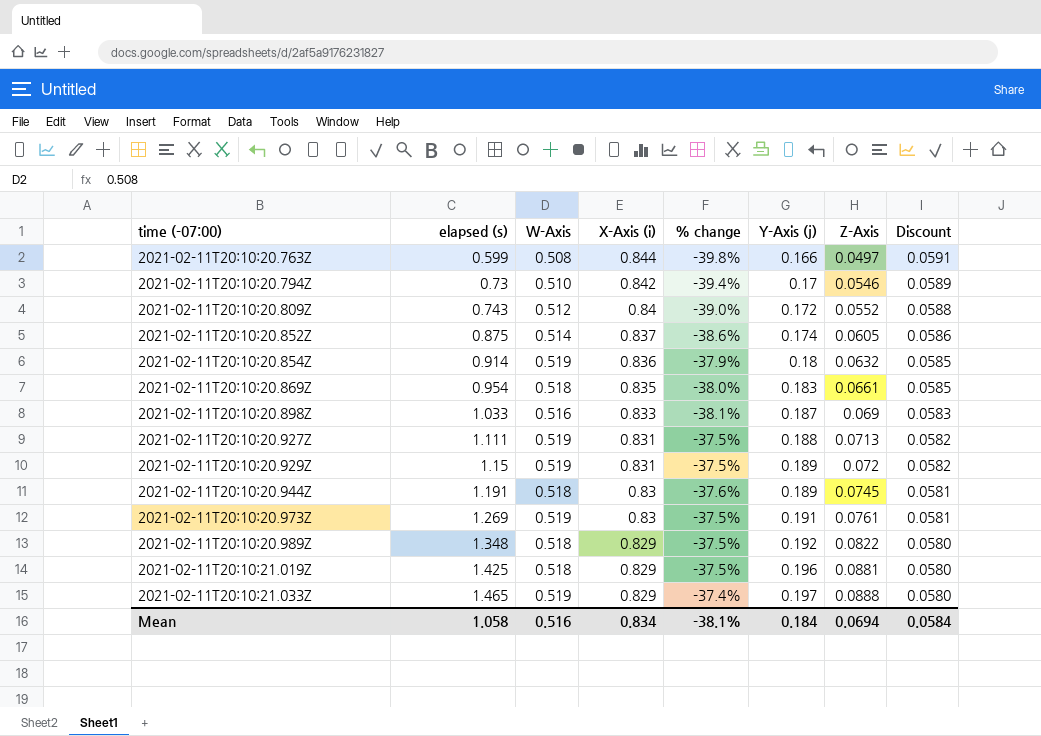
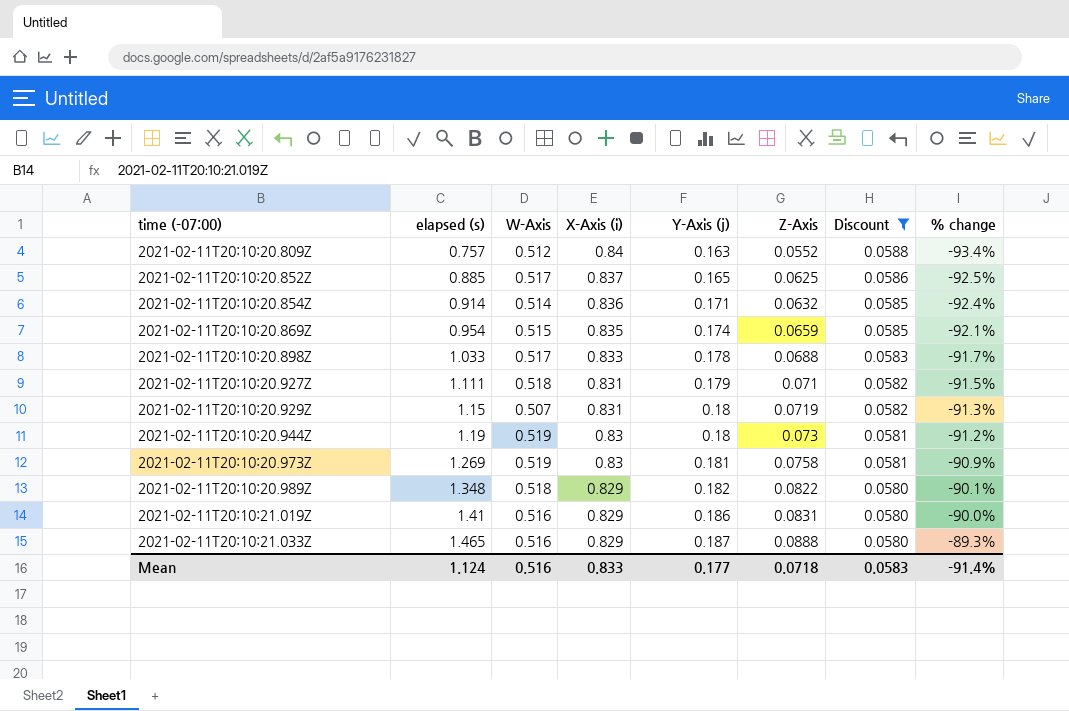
filter: none -> Discount <= 0.0588
column % change | formula: ([W-Axis] - [X-Axis (i)]) / [X-Axis (i)] -> ([Z-Axis] - [X-Axis (i)]) / [X-Axis (i)]
column % change | position: 5 -> 8
2021-02-11T20:10:20.809Z | elapsed (s): 0.743 -> 0.757
2021-02-11T20:10:20.809Z | Y-Axis (j): 0.172 -> 0.163
2021-02-11T20:10:20.852Z | elapsed (s): 0.875 -> 0.885
2021-02-11T20:10:20.852Z | W-Axis: 0.514 -> 0.517
2021-02-11T20:10:20.852Z | Y-Axis (j): 0.174 -> 0.165
2021-02-11T20:10:20.852Z | Z-Axis: 0.0605 -> 0.0625
2021-02-11T20:10:20.854Z | W-Axis: 0.519 -> 0.514
2021-02-11T20:10:20.854Z | Y-Axis (j): 0.18 -> 0.171
2021-02-11T20:10:20.869Z | W-Axis: 0.518 -> 0.515
2021-02-11T20:10:20.869Z | Y-Axis (j): 0.183 -> 0.174
2021-02-11T20:10:20.869Z | Z-Axis: 0.0661 -> 0.0659
2021-02-11T20:10:20.898Z | W-Axis: 0.516 -> 0.517
2021-02-11T20:10:20.898Z | Y-Axis (j): 0.187 -> 0.178
2021-02-11T20:10:20.898Z | Z-Axis: 0.069 -> 0.0688
2021-02-11T20:10:20.927Z | W-Axis: 0.519 -> 0.518
2021-02-11T20:10:20.927Z | Y-Axis (j): 0.188 -> 0.179
2021-02-11T20:10:20.927Z | Z-Axis: 0.0713 -> 0.071
2021-02-11T20:10:20.929Z | W-Axis: 0.519 -> 0.507
2021-02-11T20:10:20.929Z | Y-Axis (j): 0.189 -> 0.18
2021-02-11T20:10:20.929Z | Z-Axis: 0.072 -> 0.0719
2021-02-11T20:10:20.944Z | elapsed (s): 1.191 -> 1.19
2021-02-11T20:10:20.944Z | W-Axis: 0.518 -> 0.519
2021-02-11T20:10:20.944Z | Y-Axis (j): 0.189 -> 0.18
2021-02-11T20:10:20.944Z | Z-Axis: 0.0745 -> 0.073
2021-02-11T20:10:20.973Z | Y-Axis (j): 0.191 -> 0.181
2021-02-11T20:10:20.973Z | Z-Axis: 0.0761 -> 0.0758
2021-02-11T20:10:20.989Z | Y-Axis (j): 0.192 -> 0.182
2021-02-11T20:10:21.019Z | elapsed (s): 1.425 -> 1.41
2021-02-11T20:10:21.019Z | W-Axis: 0.518 -> 0.516
2021-02-11T20:10:21.019Z | Y-Axis (j): 0.196 -> 0.186
2021-02-11T20:10:21.019Z | Z-Axis: 0.0881 -> 0.0831
2021-02-11T20:10:21.033Z | W-Axis: 0.519 -> 0.516
2021-02-11T20:10:21.033Z | Y-Axis (j): 0.197 -> 0.187
Mean | elapsed (s): 1.058 -> 1.124
Mean | X-Axis (i): 0.834 -> 0.833
Mean | Y-Axis (j): 0.184 -> 0.177
Mean | Z-Axis: 0.0694 -> 0.0718
Mean | Discount: 0.0584 -> 0.0583
Mean | % change: -38.1% -> -91.4%

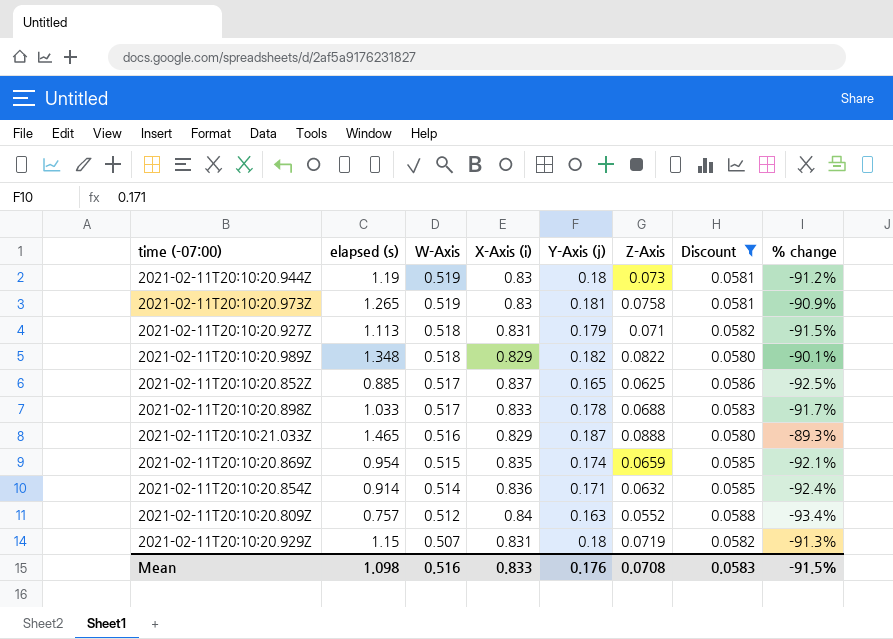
row order: time (-07:00) ascending -> W-Axis descending
row 2021-02-11T20:10:21.019Z: 1.41 | 0.516 | 0.829 | 0.186 | 0.0831 | 0.0580 | -90.0% -> none
2021-02-11T20:10:20.973Z | elapsed (s): 1.269 -> 1.265
2021-02-11T20:10:20.927Z | elapsed (s): 1.111 -> 1.113
Mean | elapsed (s): 1.124 -> 1.098
Mean | Y-Axis (j): 0.177 -> 0.176
Mean | Z-Axis: 0.0718 -> 0.0708
Mean | % change: -91.4% -> -91.5%

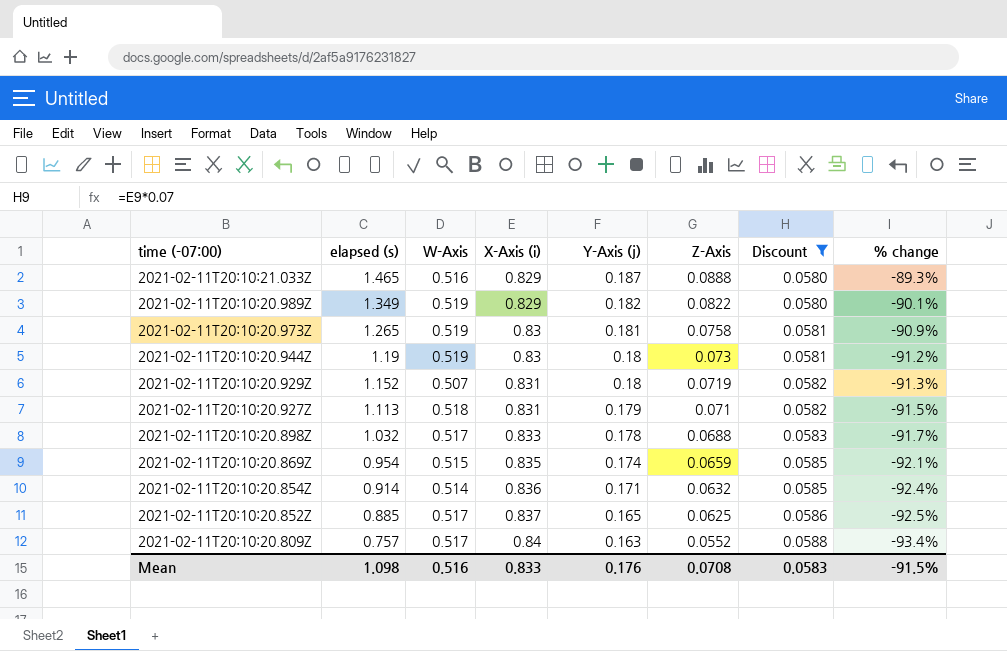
row order: W-Axis descending -> time (-07:00) descending
2021-02-11T20:10:20.989Z | elapsed (s): 1.348 -> 1.349
2021-02-11T20:10:20.989Z | W-Axis: 0.518 -> 0.519
2021-02-11T20:10:20.929Z | elapsed (s): 1.15 -> 1.152
2021-02-11T20:10:20.898Z | elapsed (s): 1.033 -> 1.032
2021-02-11T20:10:20.809Z | W-Axis: 0.512 -> 0.517

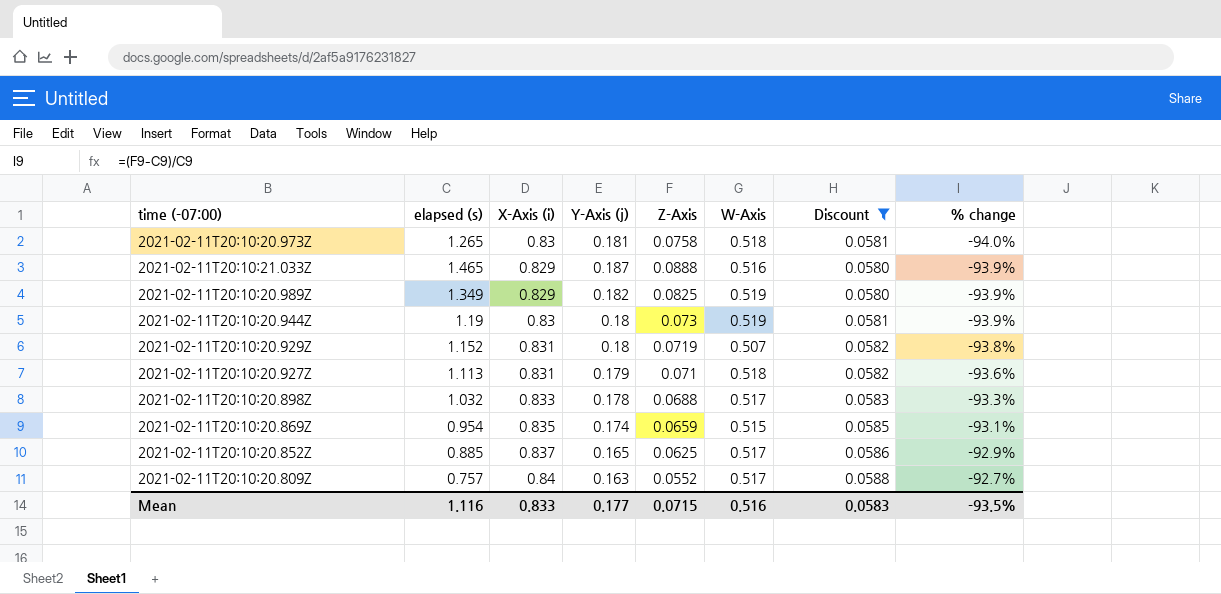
row order: time (-07:00) descending -> % change ascending
column W-Axis | position: 3 -> 6
column % change | formula: ([Z-Axis] - [X-Axis (i)]) / [X-Axis (i)] -> ([Z-Axis] - [elapsed (s)]) / [elapsed (s)]
row 2021-02-11T20:10:20.854Z: 0.914 | 0.514 | 0.836 | 0.171 | 0.0632 | 0.0585 | -92.4% -> none
2021-02-11T20:10:20.973Z | W-Axis: 0.519 -> 0.518
2021-02-11T20:10:20.989Z | Z-Axis: 0.0822 -> 0.0825
Mean | elapsed (s): 1.098 -> 1.116
Mean | Y-Axis (j): 0.176 -> 0.177
Mean | Z-Axis: 0.0708 -> 0.0715
Mean | % change: -91.5% -> -93.5%

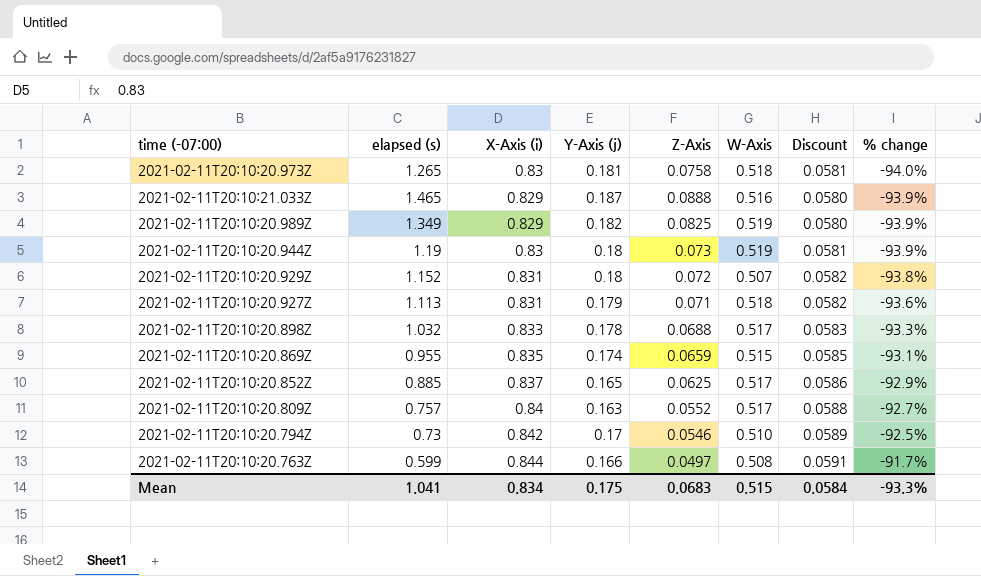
filter: Discount <= 0.0588 -> none
2021-02-11T20:10:20.929Z | Z-Axis: 0.0719 -> 0.072
2021-02-11T20:10:20.869Z | elapsed (s): 0.954 -> 0.955
Mean | elapsed (s): 1.116 -> 1.041
Mean | X-Axis (i): 0.833 -> 0.834
Mean | Y-Axis (j): 0.177 -> 0.175
Mean | Z-Axis: 0.0715 -> 0.0683
Mean | W-Axis: 0.516 -> 0.515
Mean | Discount: 0.0583 -> 0.0584
Mean | % change: -93.5% -> -93.3%

